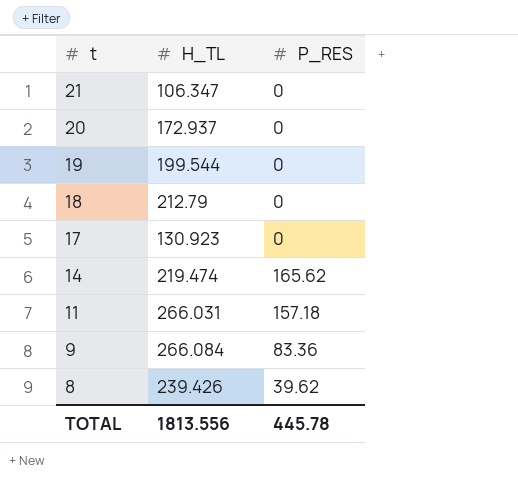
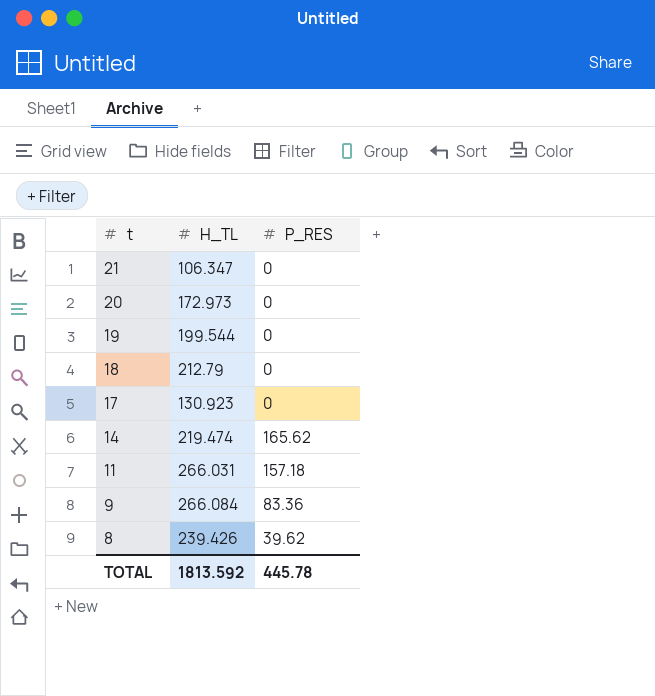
20 | H_TL: 172.937 -> 172.973
TOTAL | H_TL: 1813.556 -> 1813.592

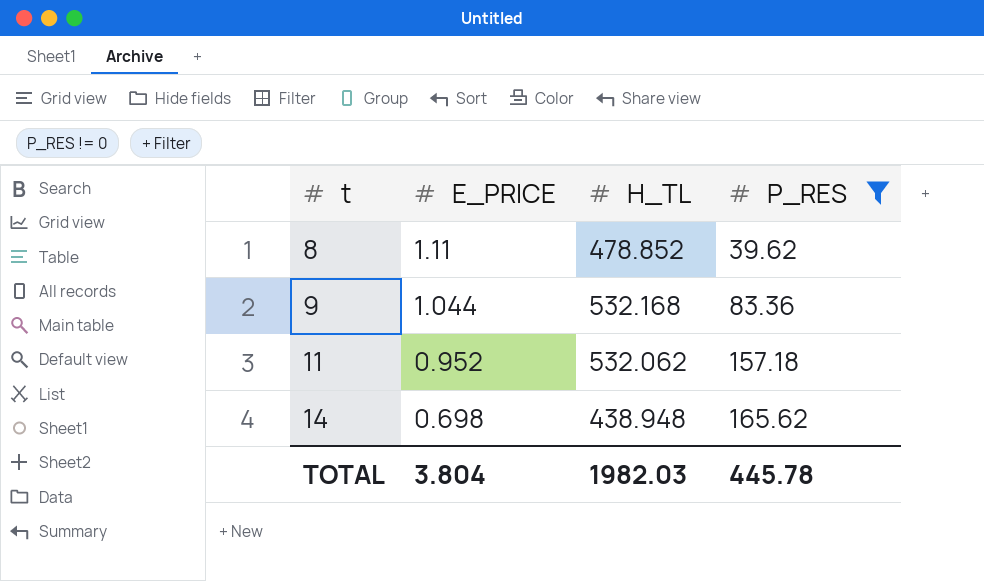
filter: none -> P_RES != 0
row order: t descending -> t ascending
column E_PRICE | position: none -> 2
8 | H_TL: 239.426 -> 478.852
9 | H_TL: 266.084 -> 532.168
11 | H_TL: 266.031 -> 532.062
14 | H_TL: 219.474 -> 438.948
TOTAL | H_TL: 1813.592 -> 1982.03

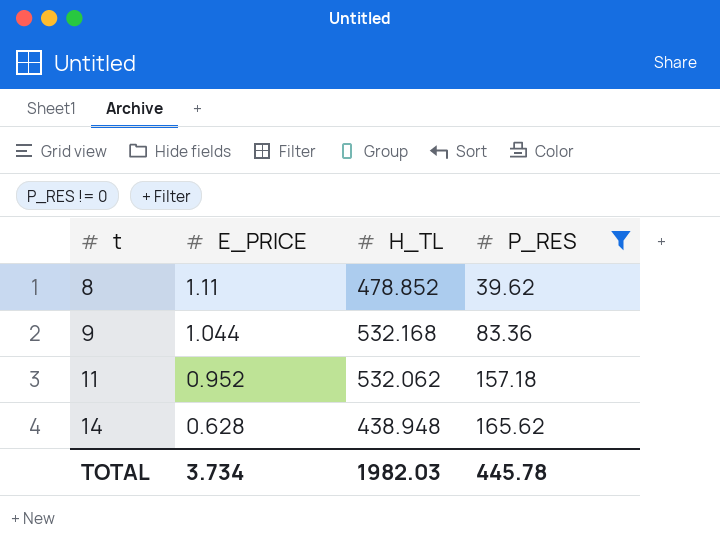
14 | E_PRICE: 0.698 -> 0.628
TOTAL | E_PRICE: 3.804 -> 3.734

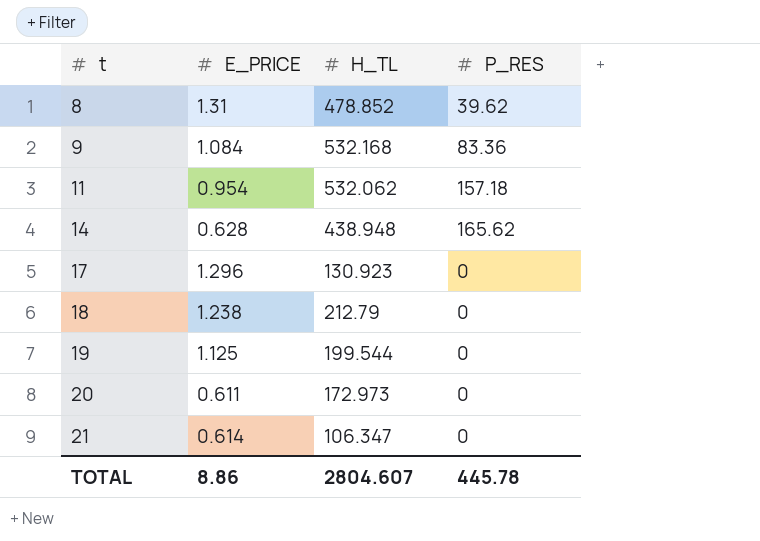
filter: P_RES != 0 -> none
8 | E_PRICE: 1.11 -> 1.31
9 | E_PRICE: 1.044 -> 1.084
11 | E_PRICE: 0.952 -> 0.954
TOTAL | E_PRICE: 3.734 -> 8.86
TOTAL | H_TL: 1982.03 -> 2804.607

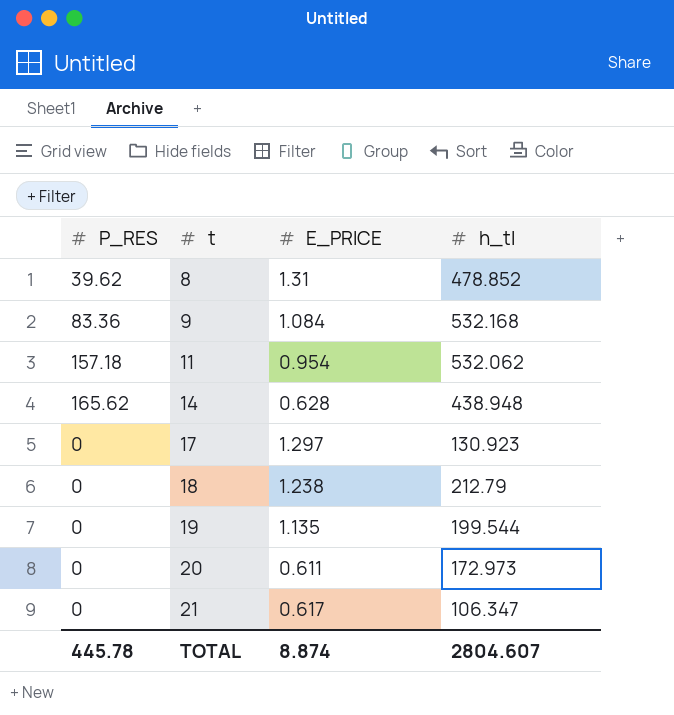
column P_RES | position: 4 -> 1
column name: H_TL -> h_tl
17 | E_PRICE: 1.296 -> 1.297
19 | E_PRICE: 1.125 -> 1.135
21 | E_PRICE: 0.614 -> 0.617
TOTAL | E_PRICE: 8.86 -> 8.874

